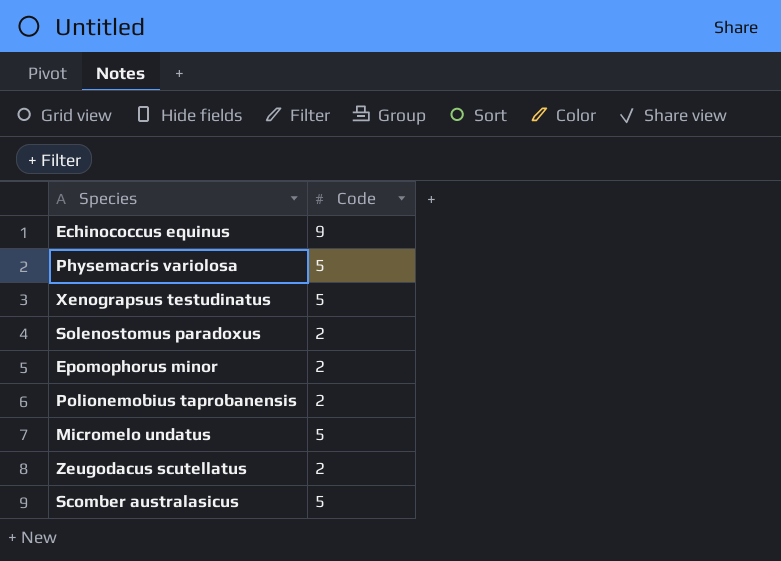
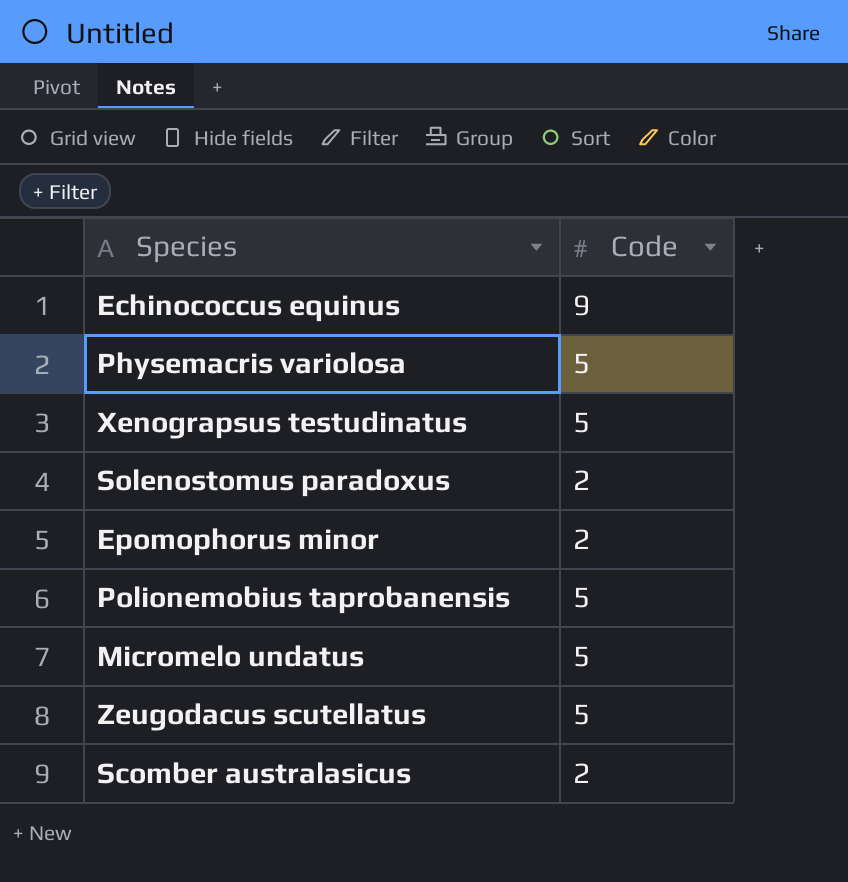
Polionemobius taprobanensis | Code: 2 -> 5
Zeugodacus scutellatus | Code: 2 -> 5
Scomber australasicus | Code: 5 -> 2

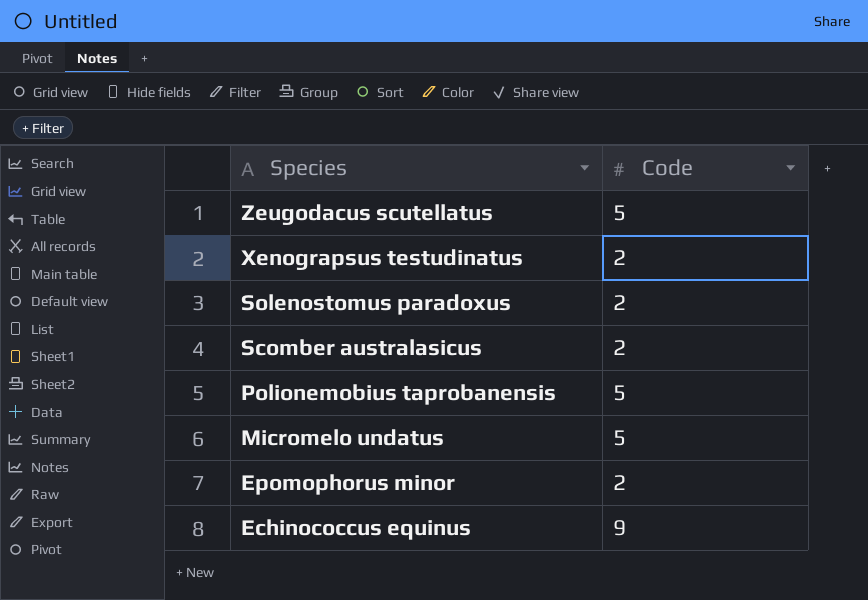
row order: none -> Species descending
row Physemacris variolosa: 5 -> none
Xenograpsus testudinatus | Code: 5 -> 2

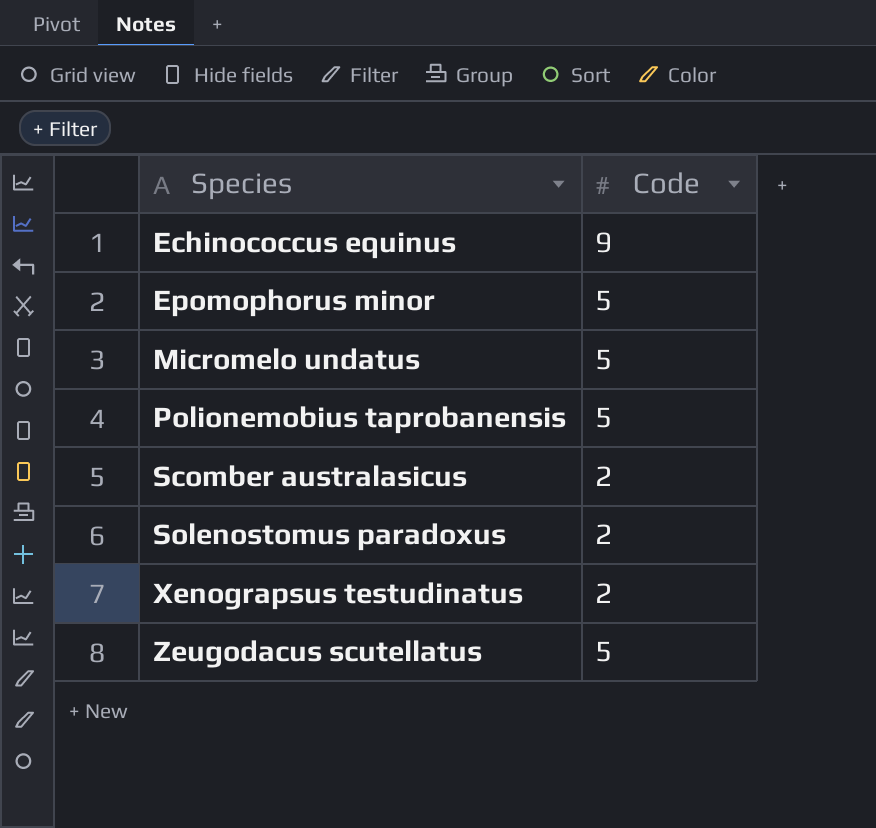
row order: Species descending -> Species ascending
Epomophorus minor | Code: 2 -> 5

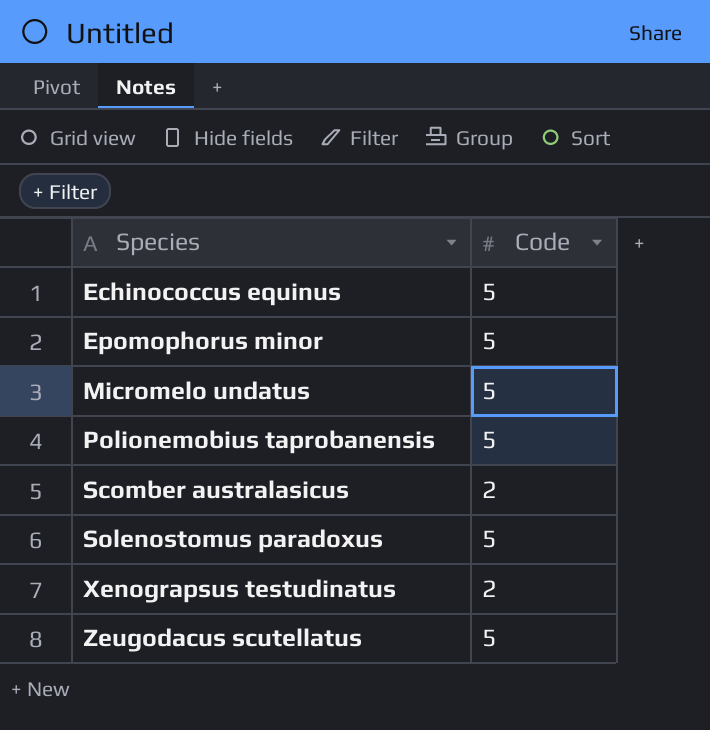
Echinococcus equinus | Code: 9 -> 5
Solenostomus paradoxus | Code: 2 -> 5

